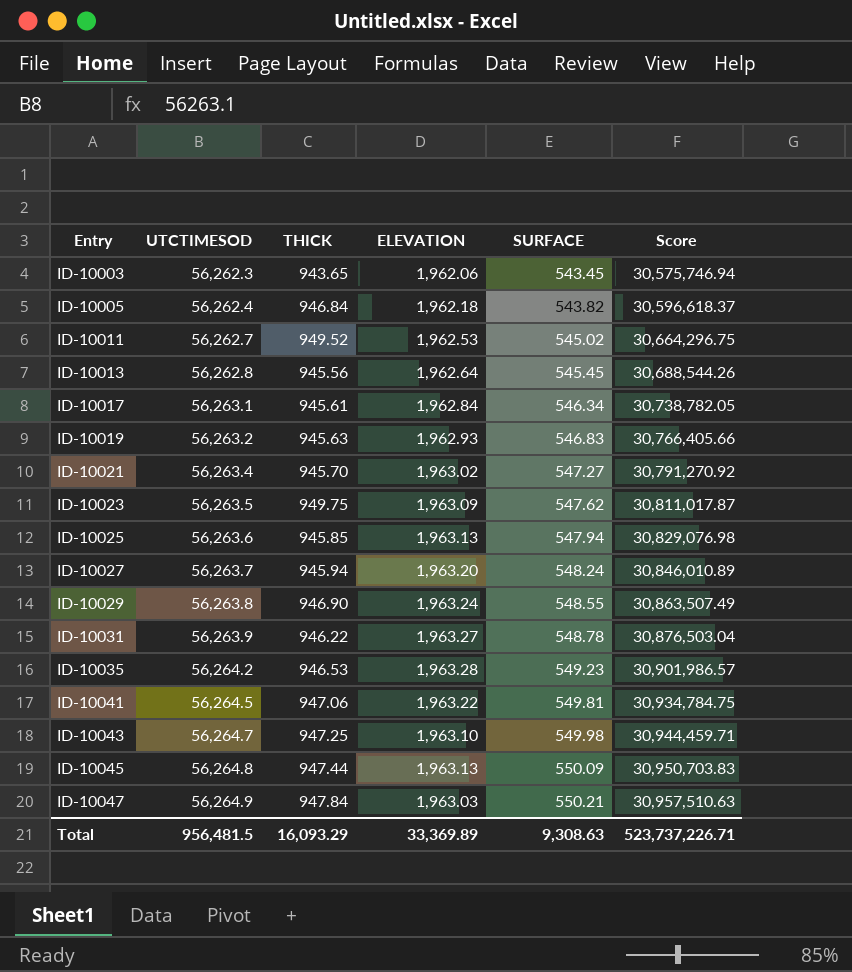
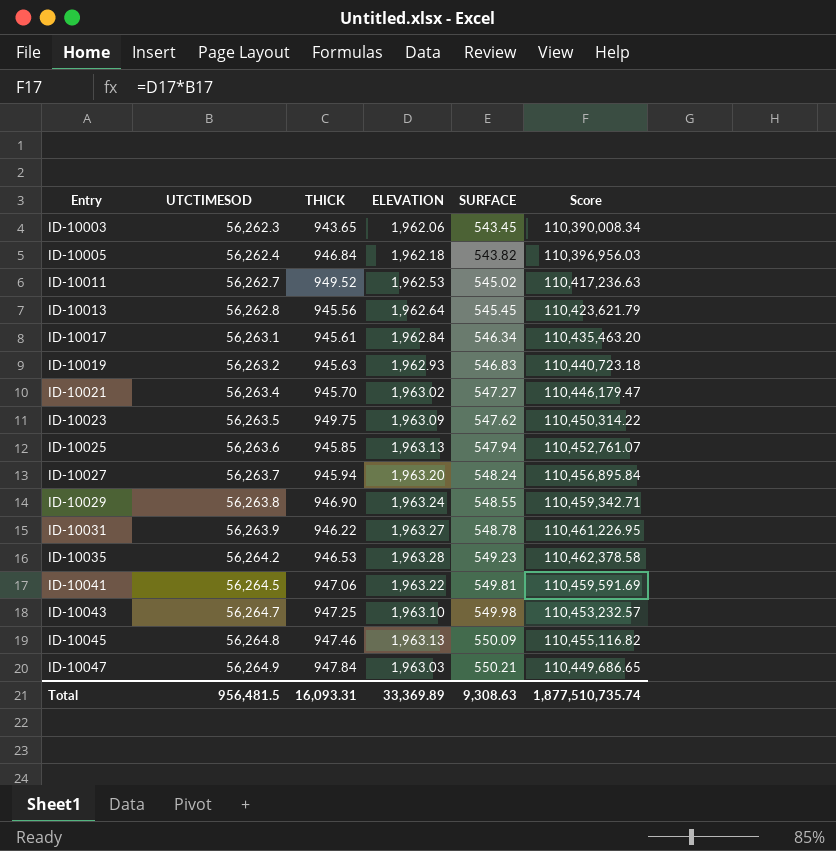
column Score | formula: [UTCTIMESOD] * [SURFACE] -> [UTCTIMESOD] * [ELEVATION]
ID-10045 | THICK: 947.44 -> 947.46
Total | THICK: 16,093.29 -> 16,093.31
Total | Score: 523,737,226.71 -> 1,877,510,735.74

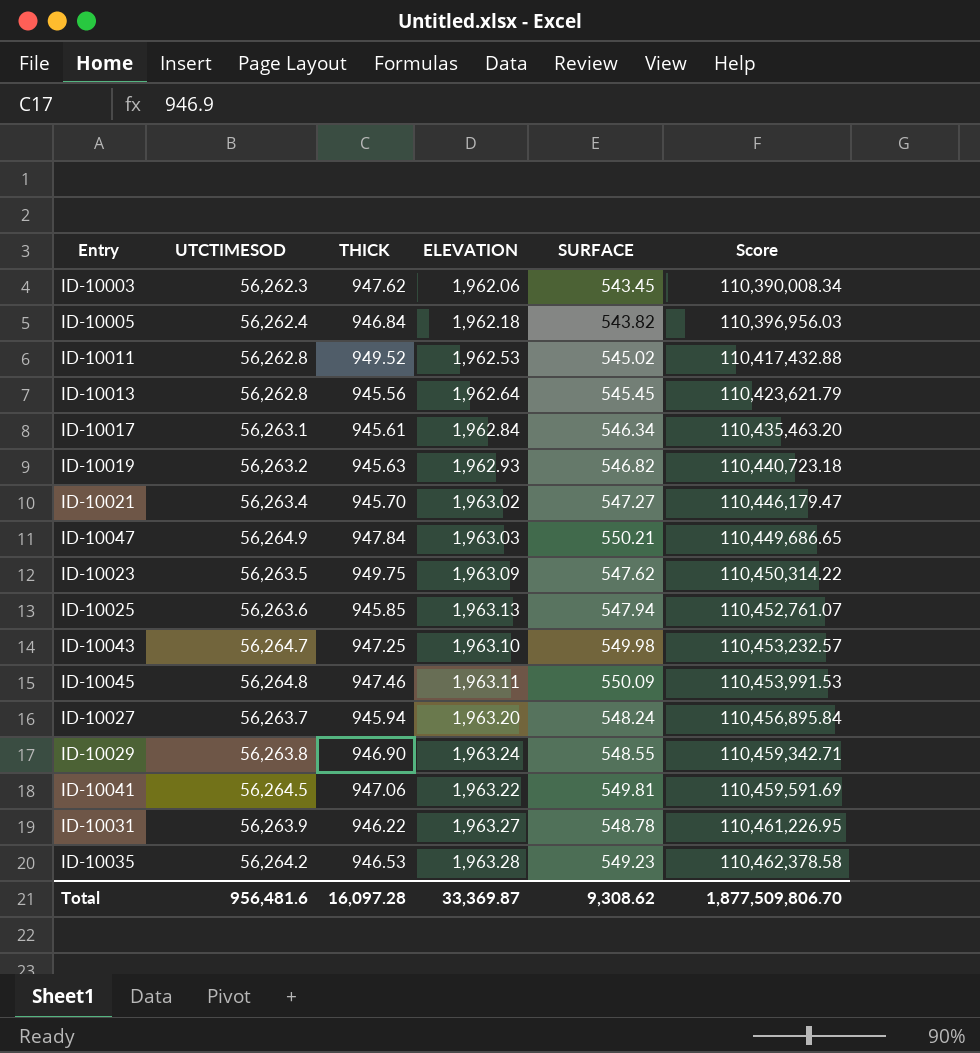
row order: Entry ascending -> Score ascending
ID-10003 | THICK: 943.65 -> 947.62
ID-10011 | UTCTIMESOD: 56,262.7 -> 56,262.8
ID-10011 | Score: 110,417,236.63 -> 110,417,432.88
ID-10019 | SURFACE: 546.83 -> 546.82
ID-10045 | ELEVATION: 1,963.13 -> 1,963.11
ID-10045 | Score: 110,455,116.82 -> 110,453,991.53
Total | UTCTIMESOD: 956,481.5 -> 956,481.6
Total | THICK: 16,093.31 -> 16,097.28
Total | ELEVATION: 33,369.89 -> 33,369.87
Total | SURFACE: 9,308.63 -> 9,308.62
Total | Score: 1,877,510,735.74 -> 1,877,509,806.70

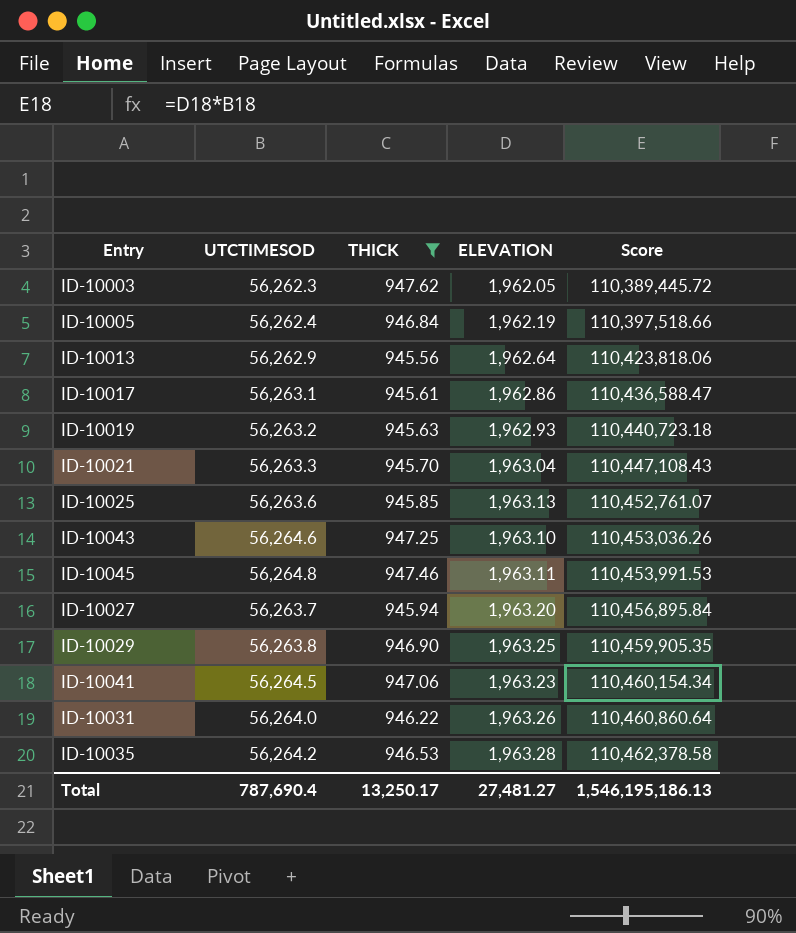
filter: none -> THICK <= 947.62
column SURFACE | position: 5 -> none
ID-10003 | ELEVATION: 1,962.06 -> 1,962.05
ID-10003 | Score: 110,390,008.34 -> 110,389,445.72
ID-10005 | ELEVATION: 1,962.18 -> 1,962.19
ID-10005 | Score: 110,396,956.03 -> 110,397,518.66
ID-10013 | UTCTIMESOD: 56,262.8 -> 56,262.9
ID-10013 | Score: 110,423,621.79 -> 110,423,818.06
ID-10017 | ELEVATION: 1,962.84 -> 1,962.86
ID-10017 | Score: 110,435,463.20 -> 110,436,588.47
ID-10021 | UTCTIMESOD: 56,263.4 -> 56,263.3
ID-10021 | ELEVATION: 1,963.02 -> 1,963.04
ID-10021 | Score: 110,446,179.47 -> 110,447,108.43
ID-10043 | UTCTIMESOD: 56,264.7 -> 56,264.6
ID-10043 | Score: 110,453,232.57 -> 110,453,036.26
ID-10029 | ELEVATION: 1,963.24 -> 1,963.25
ID-10029 | Score: 110,459,342.71 -> 110,459,905.35
ID-10041 | ELEVATION: 1,963.22 -> 1,963.23
ID-10041 | Score: 110,459,591.69 -> 110,460,154.34
ID-10031 | UTCTIMESOD: 56,263.9 -> 56,264.0
ID-10031 | ELEVATION: 1,963.27 -> 1,963.26
ID-10031 | Score: 110,461,226.95 -> 110,460,860.64
Total | UTCTIMESOD: 956,481.6 -> 787,690.4
Total | THICK: 16,097.28 -> 13,250.17
Total | ELEVATION: 33,369.87 -> 27,481.27
Total | Score: 1,877,509,806.70 -> 1,546,195,186.13

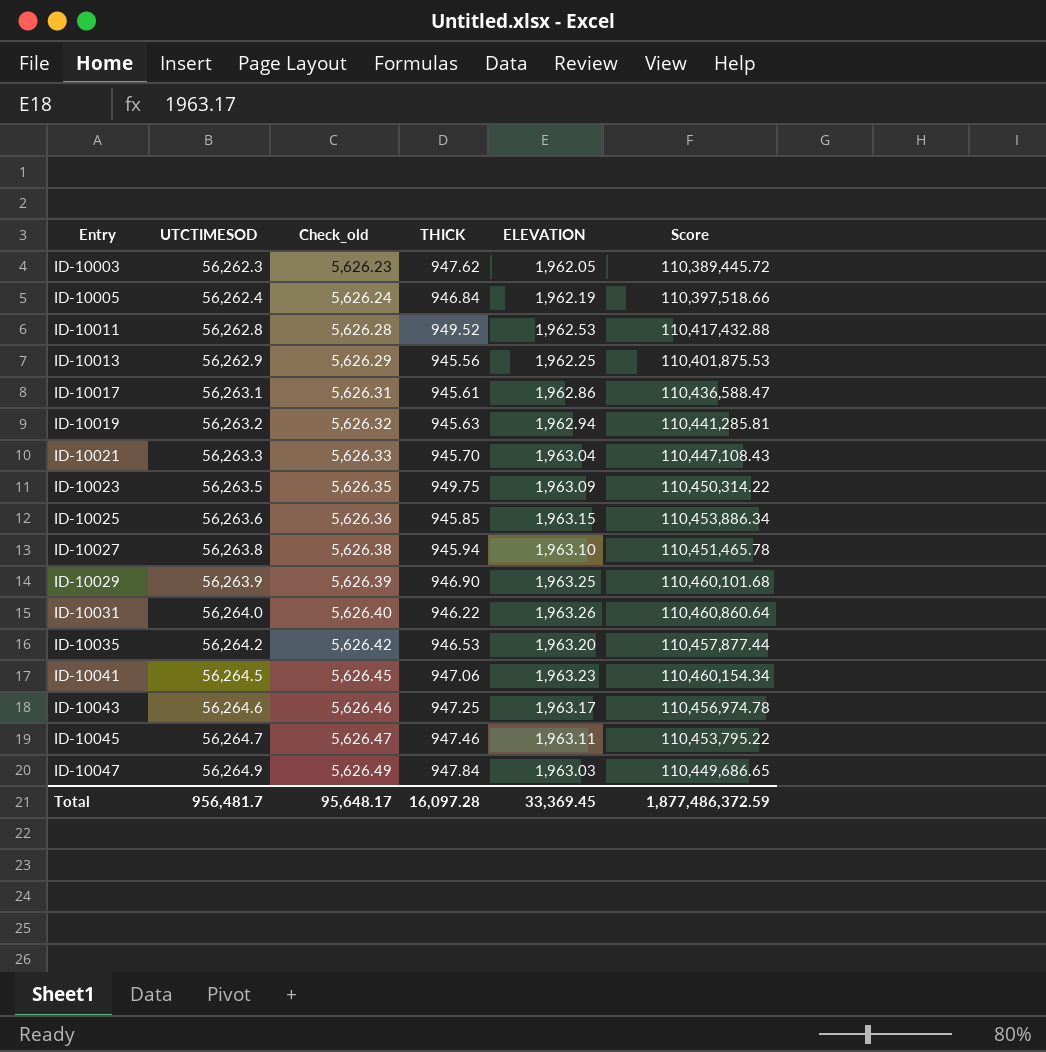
filter: THICK <= 947.62 -> none
row order: Score ascending -> Entry ascending
column Check_old | formula: none -> [UTCTIMESOD] * 0.1
ID-10013 | ELEVATION: 1,962.64 -> 1,962.25
ID-10013 | Score: 110,423,818.06 -> 110,401,875.53
ID-10019 | ELEVATION: 1,962.93 -> 1,962.94
ID-10019 | Score: 110,440,723.18 -> 110,441,285.81
ID-10025 | ELEVATION: 1,963.13 -> 1,963.15
ID-10025 | Score: 110,452,761.07 -> 110,453,886.34
ID-10027 | UTCTIMESOD: 56,263.7 -> 56,263.8
ID-10027 | ELEVATION: 1,963.20 -> 1,963.10
ID-10027 | Score: 110,456,895.84 -> 110,451,465.78
ID-10029 | UTCTIMESOD: 56,263.8 -> 56,263.9
ID-10029 | Score: 110,459,905.35 -> 110,460,101.68
ID-10035 | ELEVATION: 1,963.28 -> 1,963.20
ID-10035 | Score: 110,462,378.58 -> 110,457,877.44
ID-10043 | ELEVATION: 1,963.10 -> 1,963.17
ID-10043 | Score: 110,453,036.26 -> 110,456,974.78
ID-10045 | UTCTIMESOD: 56,264.8 -> 56,264.7
ID-10045 | Score: 110,453,991.53 -> 110,453,795.22
Total | UTCTIMESOD: 787,690.4 -> 956,481.7
Total | THICK: 13,250.17 -> 16,097.28
Total | ELEVATION: 27,481.27 -> 33,369.45
Total | Score: 1,546,195,186.13 -> 1,877,486,372.59

